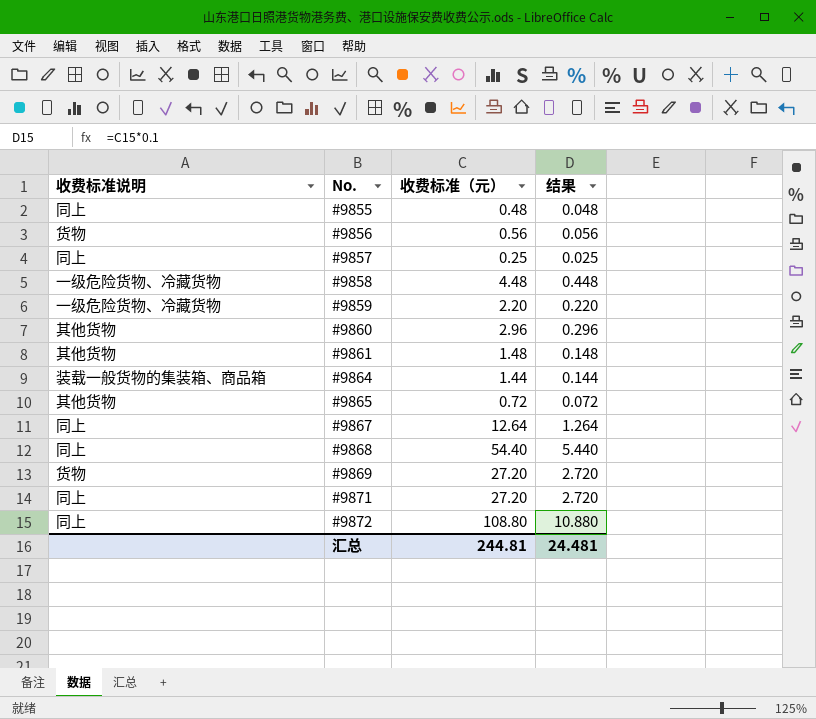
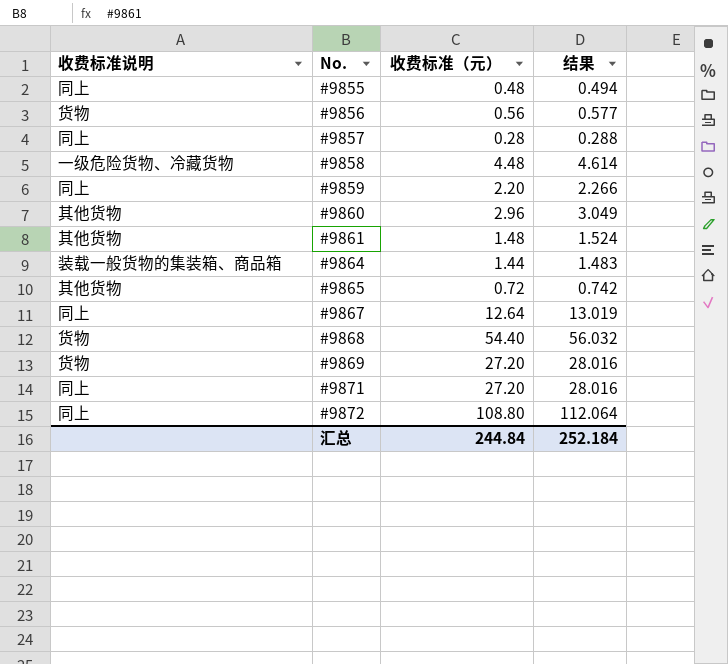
column 结果 | formula: [收费标准（元）] * 0.1 -> [收费标准（元）] * 1.03
#9857 | 收费标准（元）: 0.25 -> 0.28
#9859 | 收费标准说明: 一级危险货物、冷藏货物 -> 同上
#9868 | 收费标准说明: 同上 -> 货物
汇总 | 收费标准（元）: 244.81 -> 244.84
汇总 | 结果: 24.481 -> 252.184

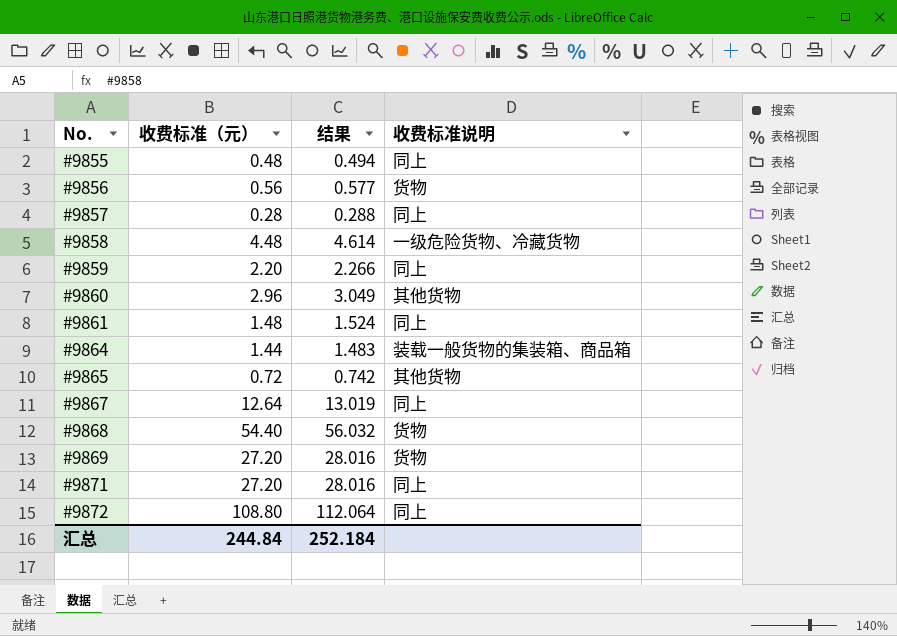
column 收费标准说明 | position: 1 -> 4
#9861 | 收费标准说明: 其他货物 -> 同上

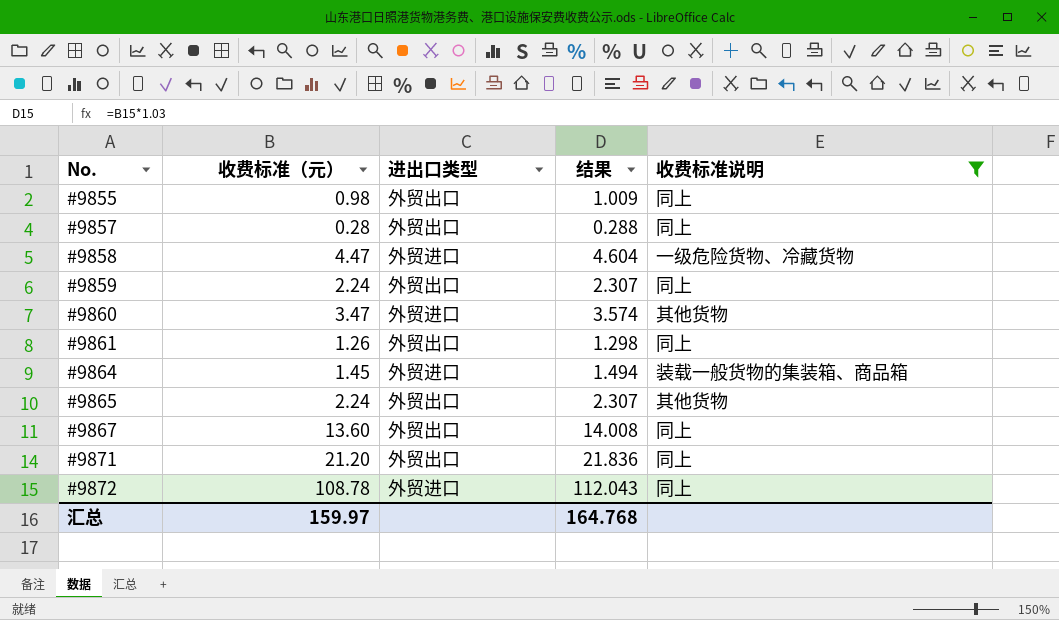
filter: none -> 收费标准说明 != 货物
column 进出口类型 | position: none -> 3
#9855 | 收费标准（元）: 0.48 -> 0.98
#9855 | 结果: 0.494 -> 1.009
#9858 | 收费标准（元）: 4.48 -> 4.47
#9858 | 结果: 4.614 -> 4.604
#9859 | 收费标准（元）: 2.20 -> 2.24
#9859 | 结果: 2.266 -> 2.307
#9860 | 收费标准（元）: 2.96 -> 3.47
#9860 | 结果: 3.049 -> 3.574
#9861 | 收费标准（元）: 1.48 -> 1.26
#9861 | 结果: 1.524 -> 1.298
#9864 | 收费标准（元）: 1.44 -> 1.45
#9864 | 结果: 1.483 -> 1.494
#9865 | 收费标准（元）: 0.72 -> 2.24
#9865 | 结果: 0.742 -> 2.307
#9867 | 收费标准（元）: 12.64 -> 13.60
#9867 | 结果: 13.019 -> 14.008
#9871 | 收费标准（元）: 27.20 -> 21.20
#9871 | 结果: 28.016 -> 21.836
#9872 | 收费标准（元）: 108.80 -> 108.78
#9872 | 结果: 112.064 -> 112.043
汇总 | 收费标准（元）: 244.84 -> 159.97
汇总 | 结果: 252.184 -> 164.768

